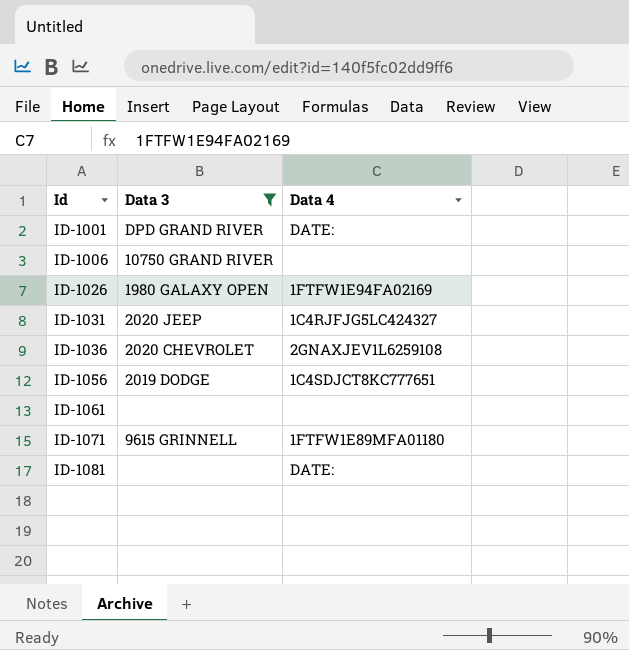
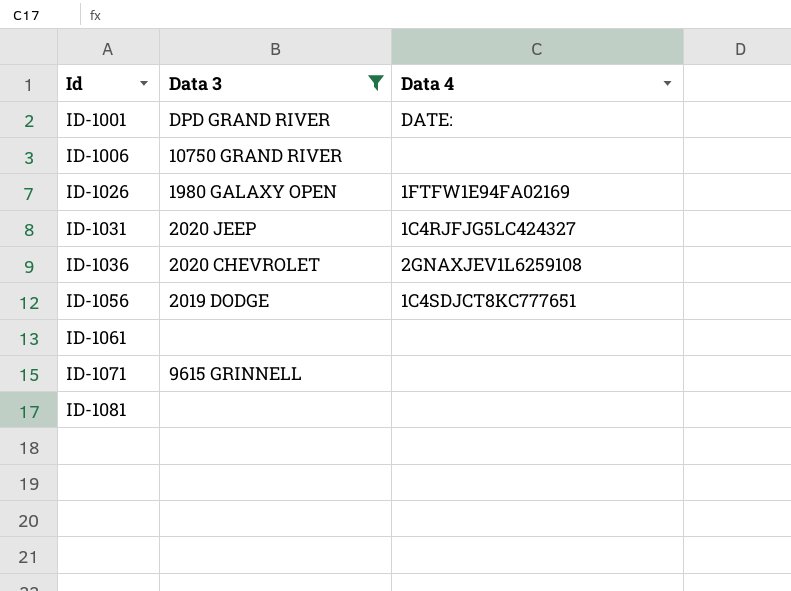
ID-1071 | Data 4: 1FTFW1E89MFA01180 -> none
ID-1081 | Data 4: DATE: -> none

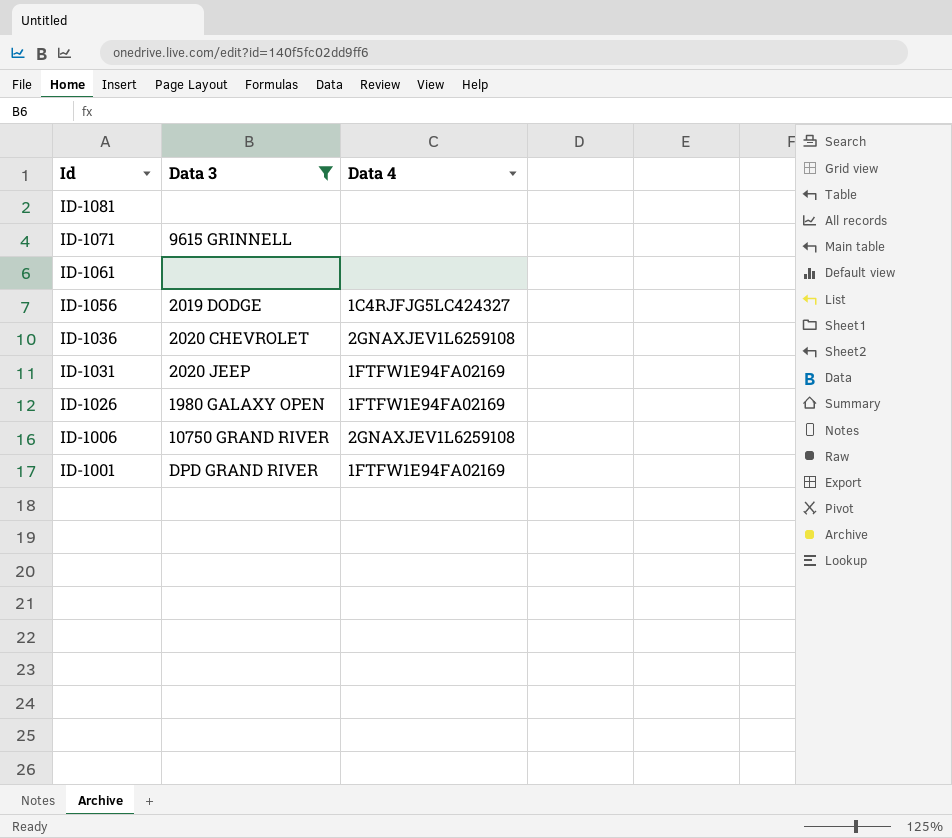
row order: Id ascending -> Id descending
ID-1056 | Data 4: 1C4SDJCT8KC777651 -> 1C4RJFJG5LC424327
ID-1031 | Data 4: 1C4RJFJG5LC424327 -> 1FTFW1E94FA02169
ID-1006 | Data 4: none -> 2GNAXJEV1L6259108
ID-1001 | Data 4: DATE: -> 1FTFW1E94FA02169

